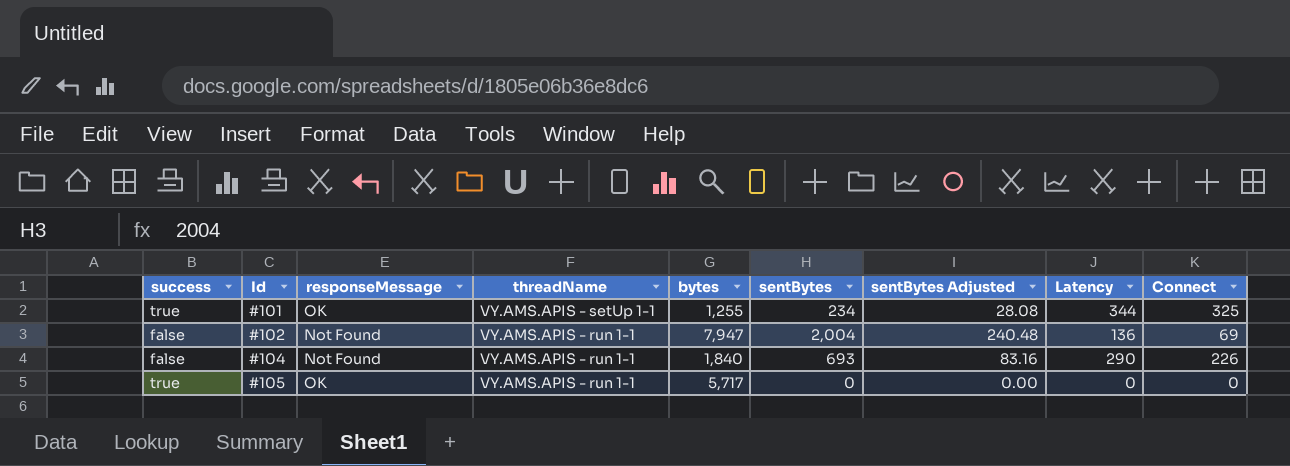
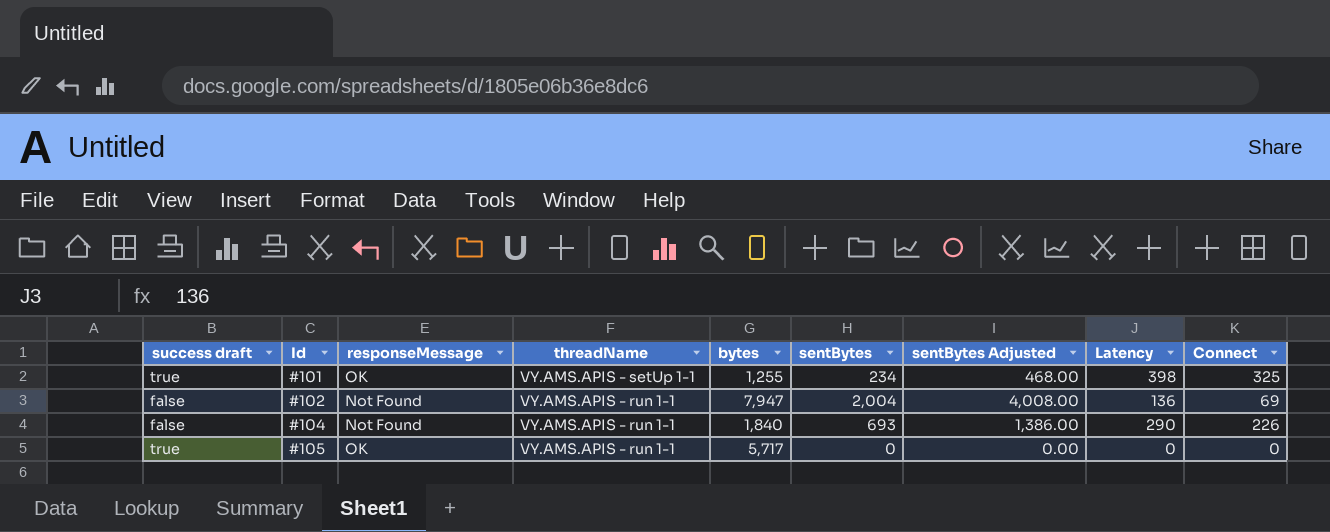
column name: success -> success draft
column sentBytes Adjusted | formula: [sentBytes] * 0.12 -> [sentBytes] * 2
#101 | Latency: 344 -> 398

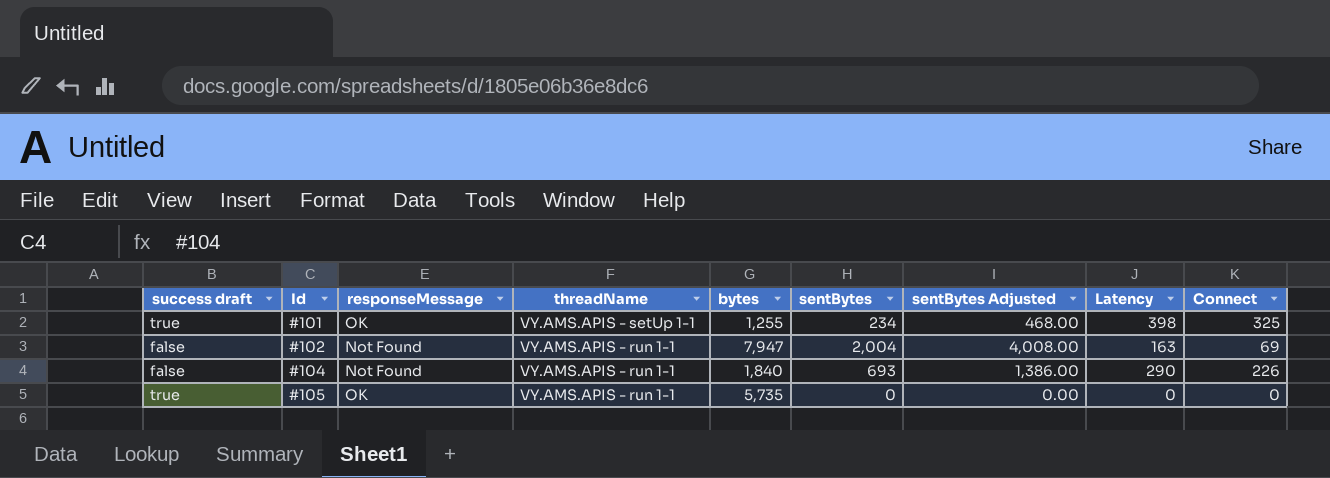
#102 | Latency: 136 -> 163
#105 | bytes: 5,717 -> 5,735

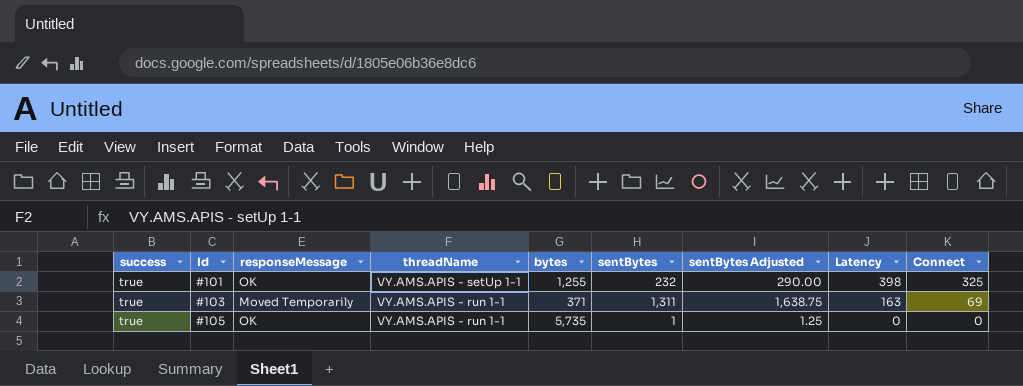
column name: success draft -> success
column sentBytes Adjusted | formula: [sentBytes] * 2 -> [sentBytes] * 1.25
row #102: false | Not Found | VY.AMS.APIS - run 1-1 | 7,947 | 2,004 | 4,008.00 | 163 | 69 -> none
row #104: false | Not Found | VY.AMS.APIS - run 1-1 | 1,840 | 693 | 1,386.00 | 290 | 226 -> none
#101 | sentBytes: 234 -> 232
row #103: none -> true | Moved Temporarily | VY.AMS.APIS - run 1-1 | 371 | 1,311 | 1,638.75 | 163 | 69
#105 | sentBytes: 0 -> 1

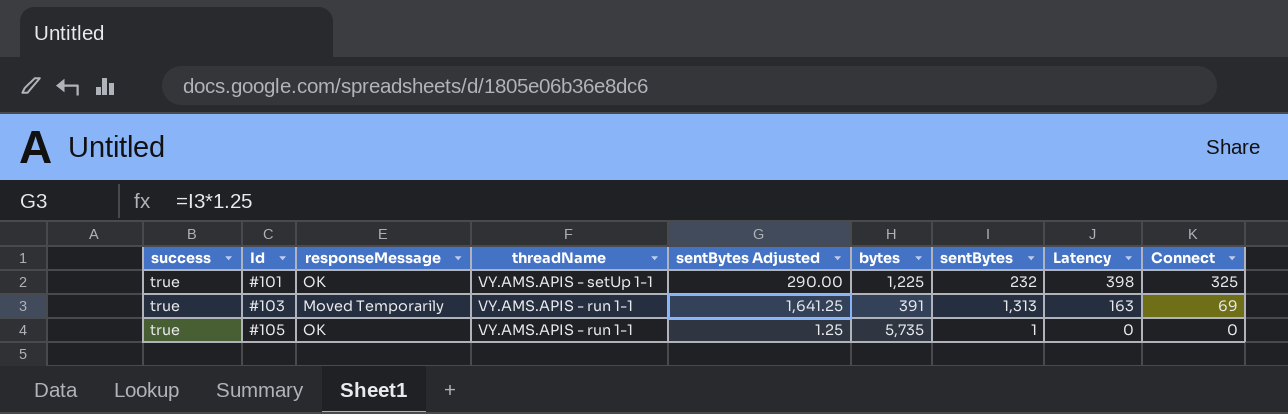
column sentBytes Adjusted | position: 7 -> 5
#101 | bytes: 1,255 -> 1,225
#103 | sentBytes Adjusted: 1,638.75 -> 1,641.25
#103 | bytes: 371 -> 391
#103 | sentBytes: 1,311 -> 1,313

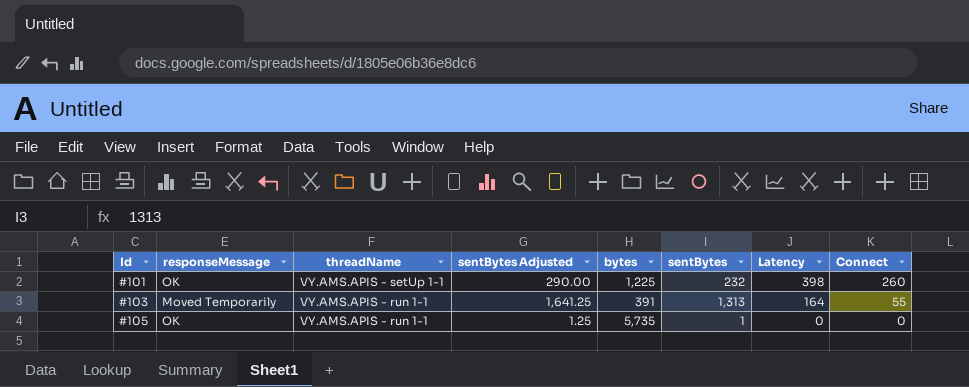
column success | position: 1 -> none
#101 | Connect: 325 -> 260
#103 | Latency: 163 -> 164
#103 | Connect: 69 -> 55

